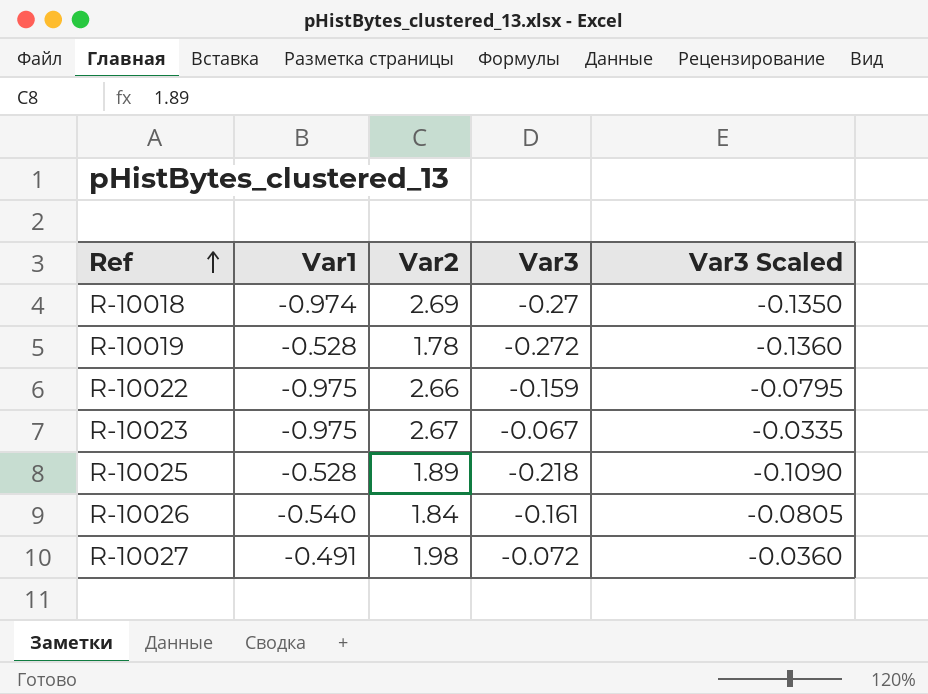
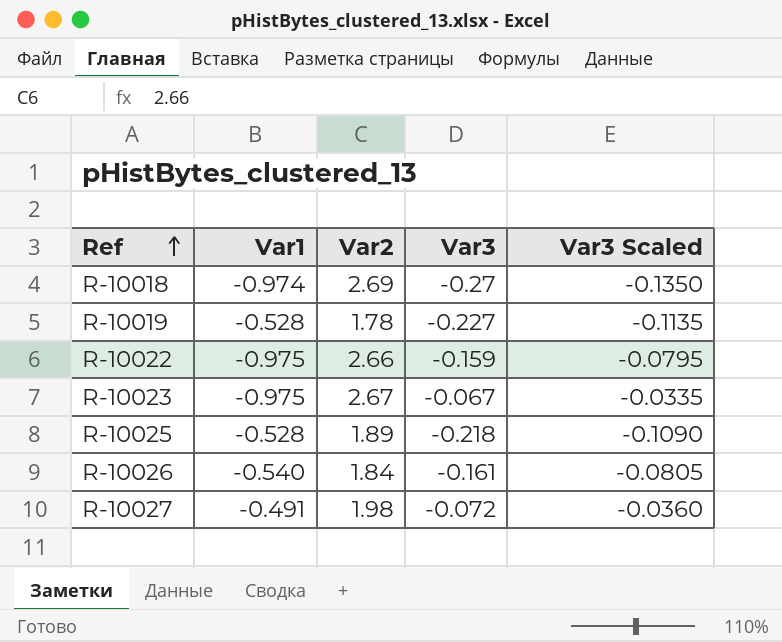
R-10019 | Var3: -0.272 -> -0.227
R-10019 | Var3 Scaled: -0.1360 -> -0.1135

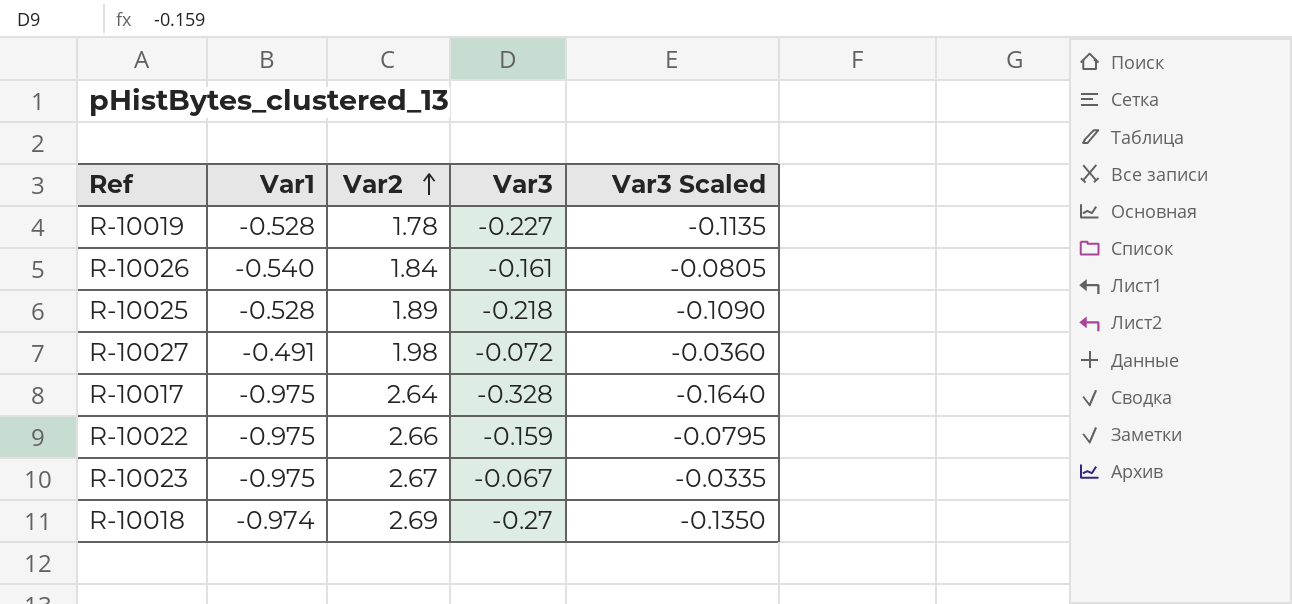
row order: Ref ascending -> Var2 ascending
row R-10017: none -> -0.975 | 2.64 | -0.328 | -0.1640

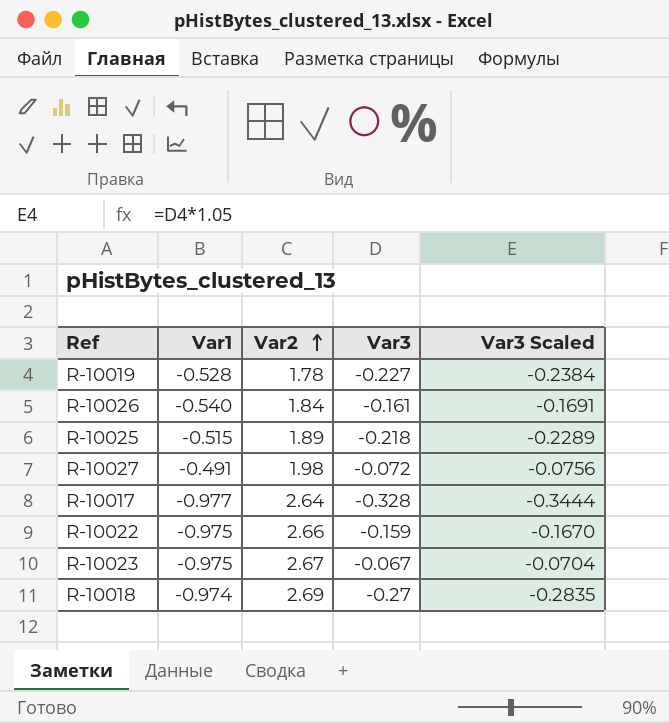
column Var3 Scaled | formula: [Var3] * 0.5 -> [Var3] * 1.05
R-10025 | Var1: -0.528 -> -0.515
R-10017 | Var1: -0.975 -> -0.977

